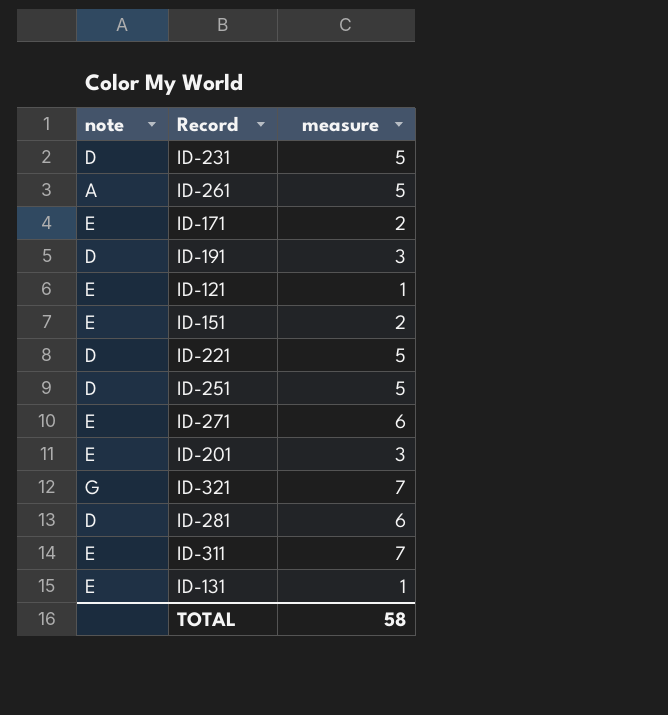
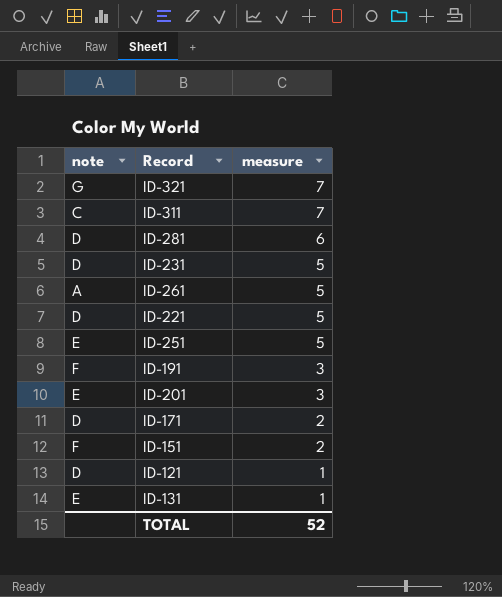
row order: none -> measure descending
row ID-271: E | 6 -> none
ID-311 | note: E -> C
ID-251 | note: D -> E
ID-191 | note: D -> F
ID-171 | note: E -> D
ID-151 | note: E -> F
ID-121 | note: E -> D
TOTAL | measure: 58 -> 52

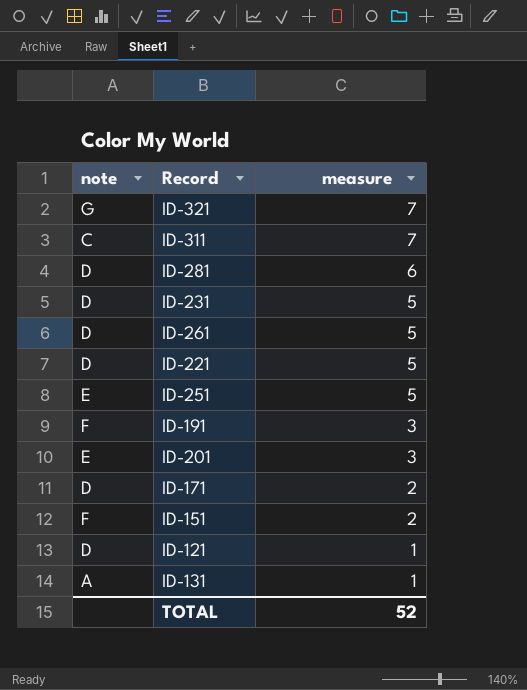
ID-261 | note: A -> D
ID-131 | note: E -> A

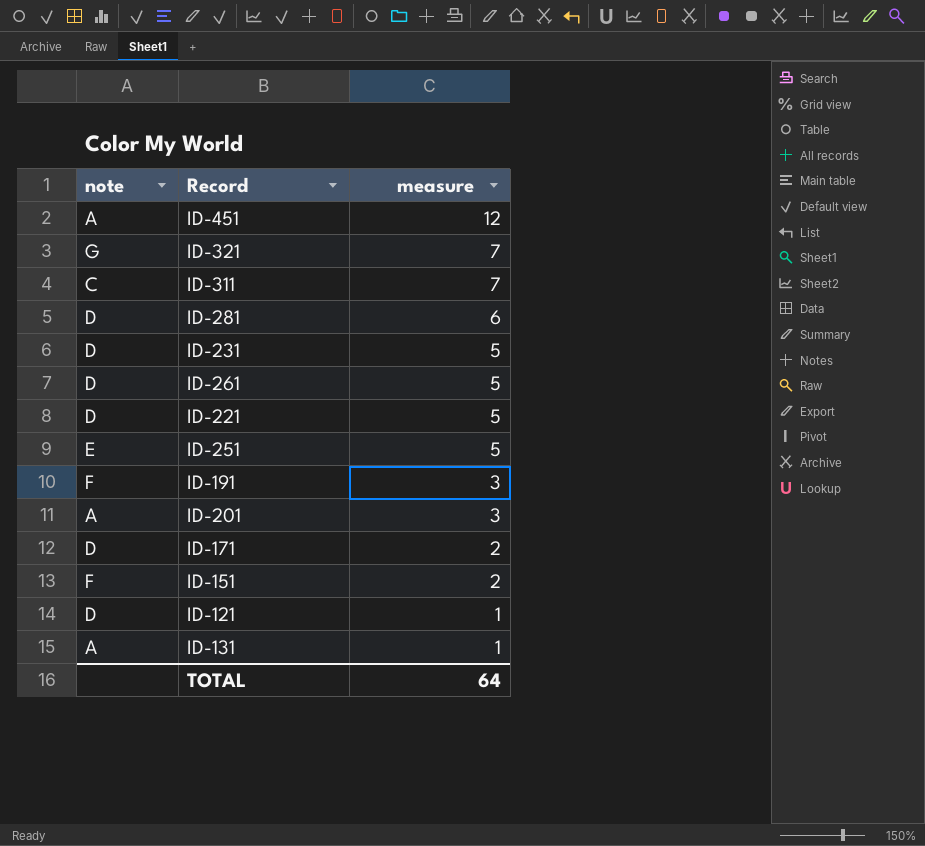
row ID-451: none -> A | 12
ID-201 | note: E -> A
TOTAL | measure: 52 -> 64

